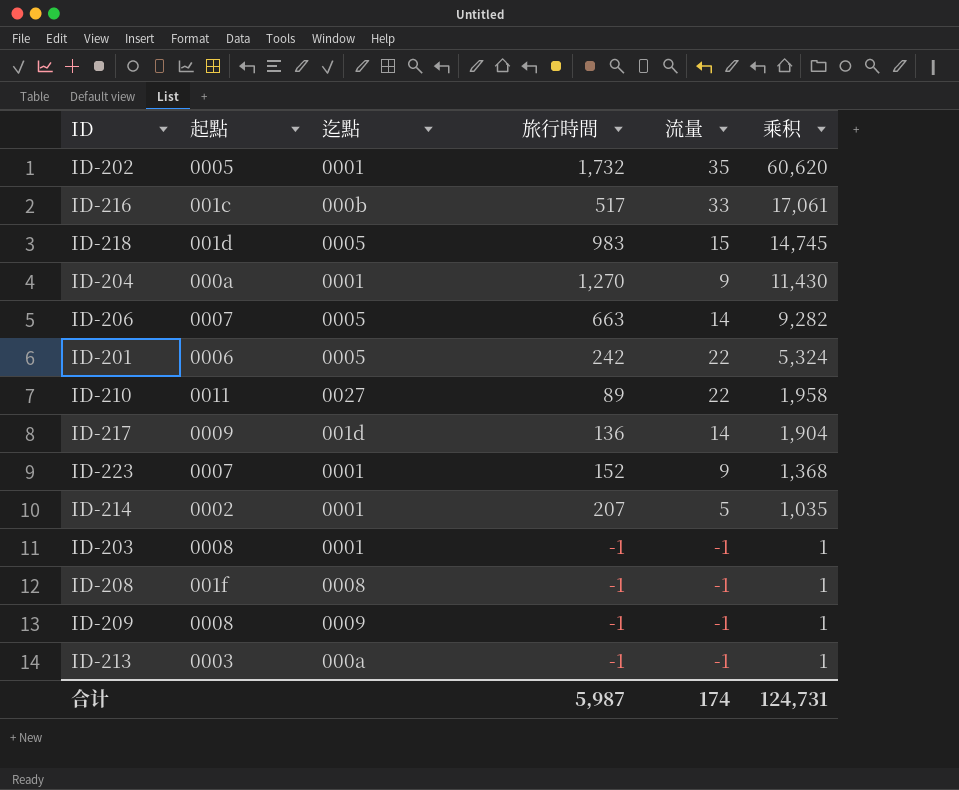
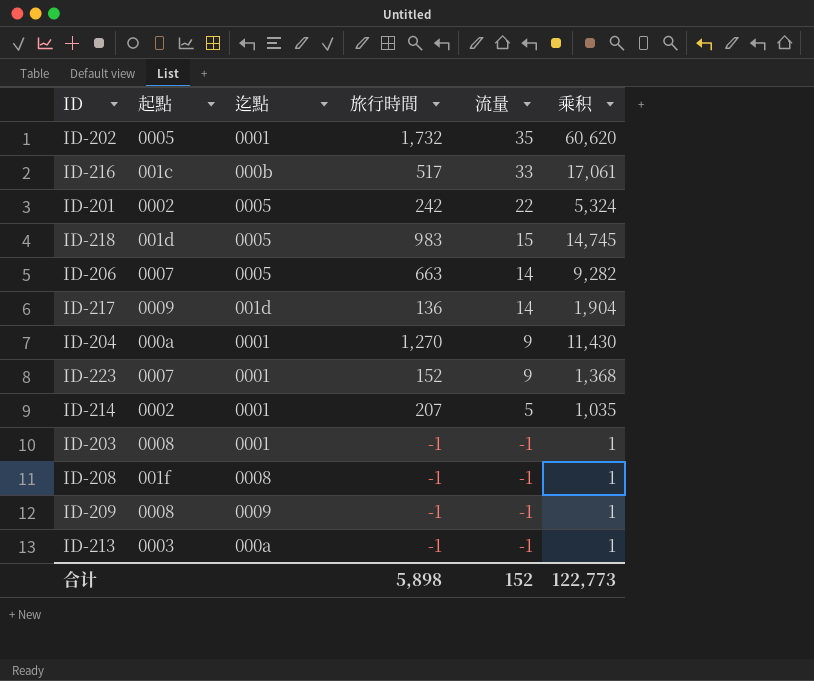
row order: 乘积 descending -> 流量 descending
row ID-210: 0011 | 0027 | 89 | 22 | 1,958 -> none
ID-201 | 起點: 0006 -> 0002
合计 | 旅行時間: 5,987 -> 5,898
合计 | 流量: 174 -> 152
合计 | 乘积: 124,731 -> 122,773

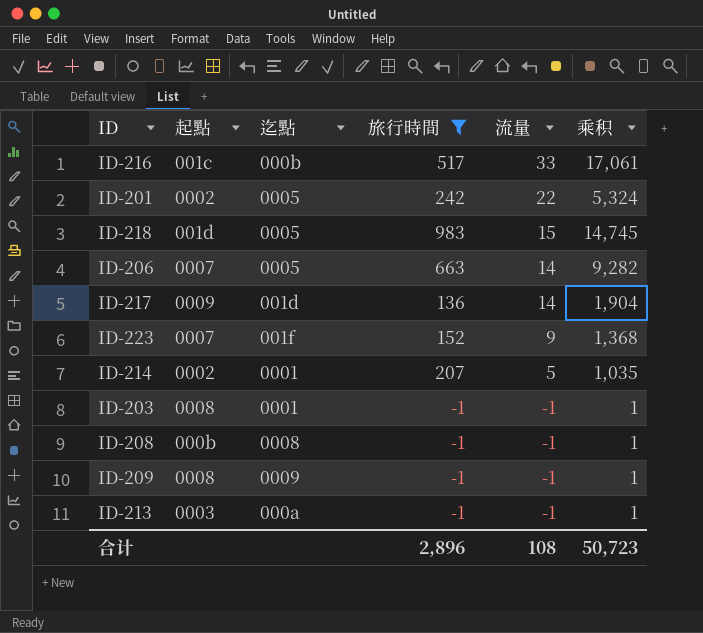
filter: none -> 旅行時間 <= 983
ID-223 | 迄點: 0001 -> 001f
ID-208 | 起點: 001f -> 000b
合计 | 旅行時間: 5,898 -> 2,896
合计 | 流量: 152 -> 108
合计 | 乘积: 122,773 -> 50,723

